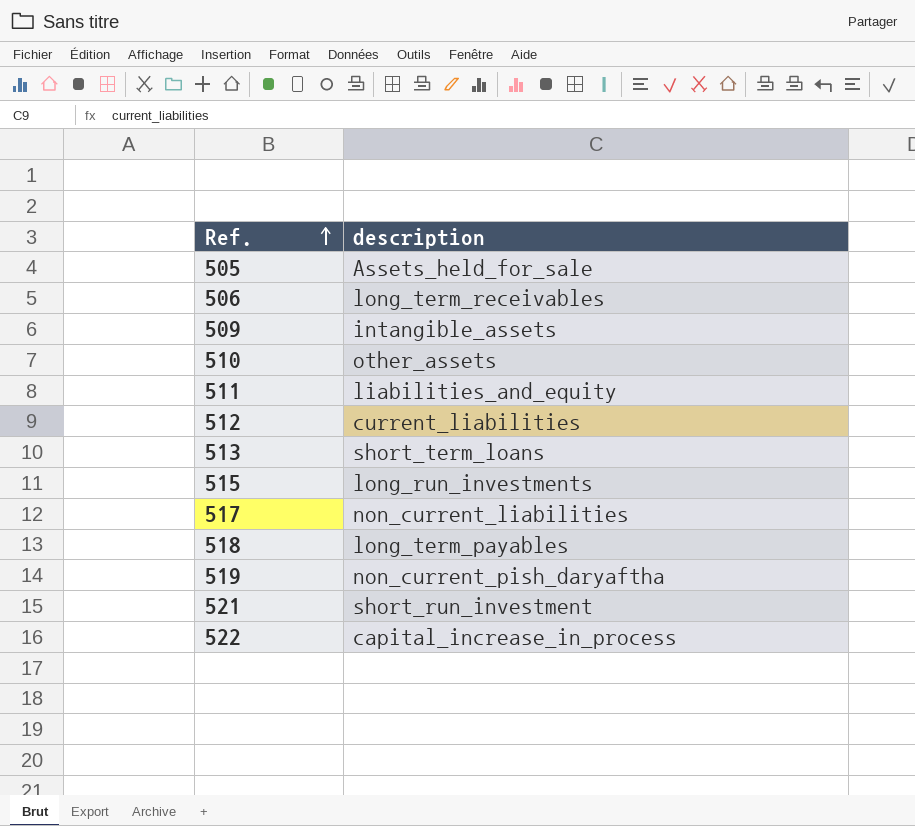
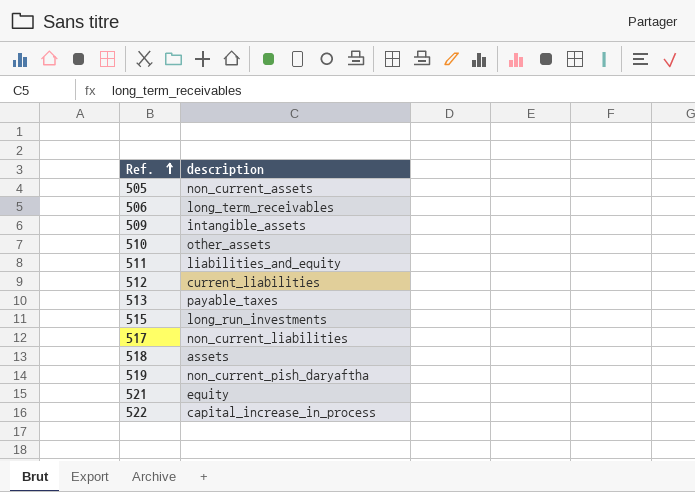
505 | description: Assets_held_for_sale -> non_current_assets
513 | description: short_term_loans -> payable_taxes
518 | description: long_term_payables -> assets
521 | description: short_run_investment -> equity

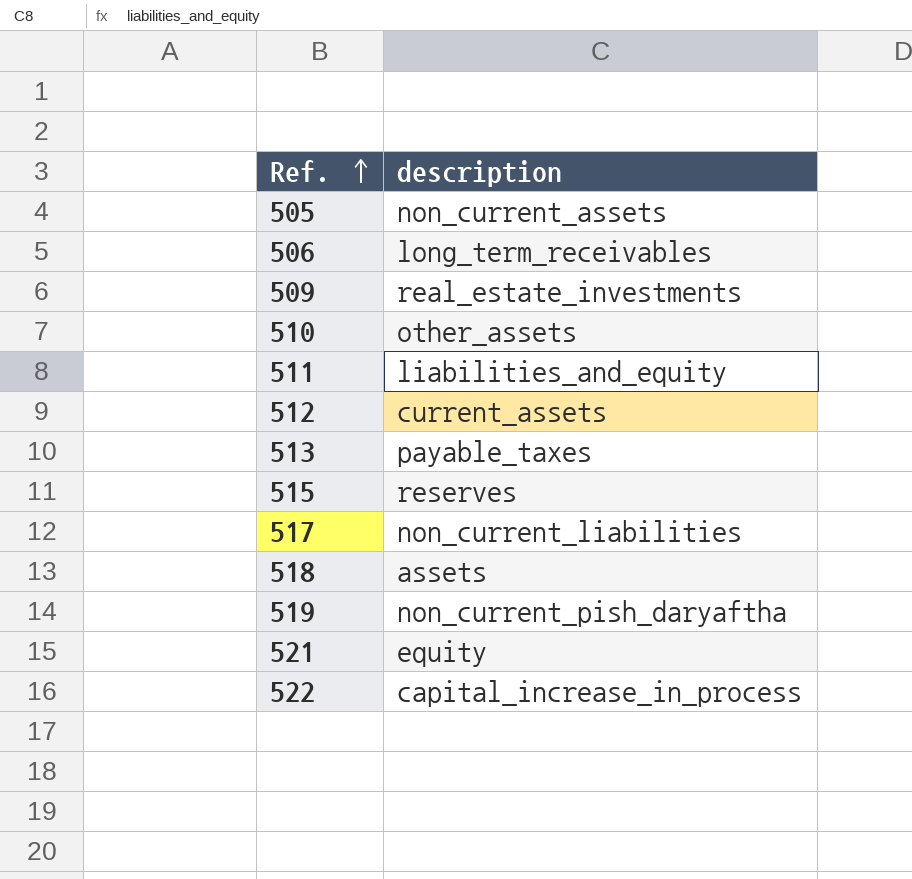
509 | description: intangible_assets -> real_estate_investments
512 | description: current_liabilities -> current_assets
515 | description: long_run_investments -> reserves

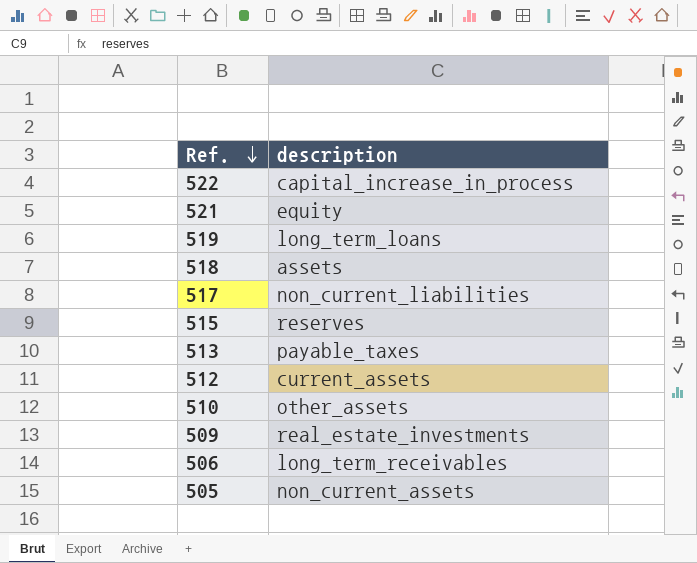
row order: Ref. ascending -> Ref. descending
row 511: liabilities_and_equity -> none
519 | description: non_current_pish_daryaftha -> long_term_loans

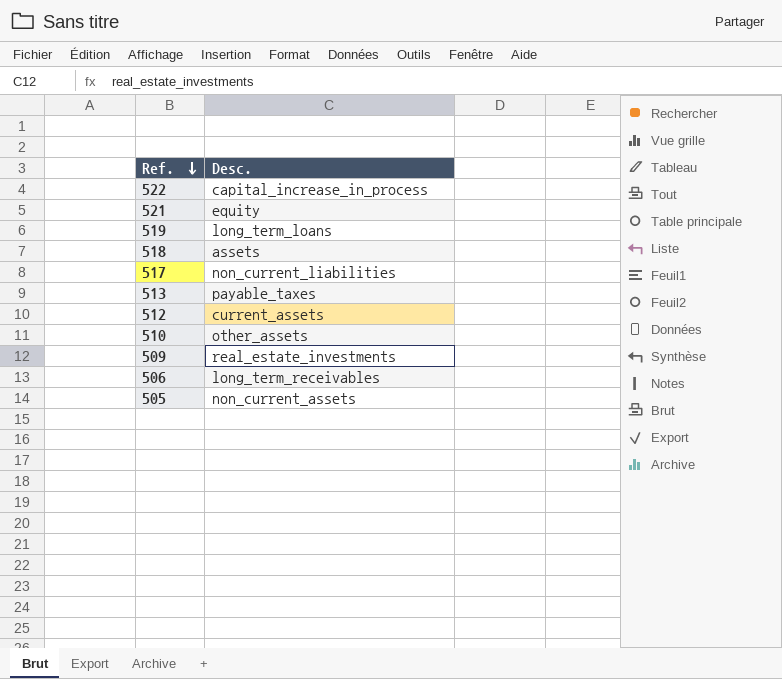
column name: description -> Desc.
row 515: reserves -> none

